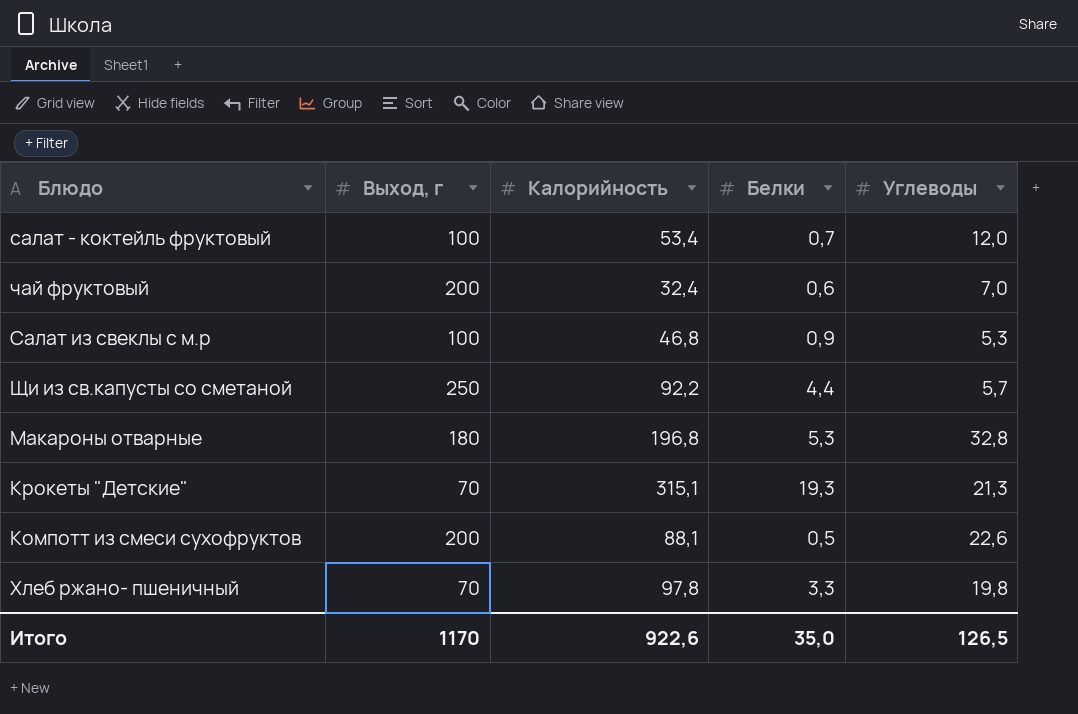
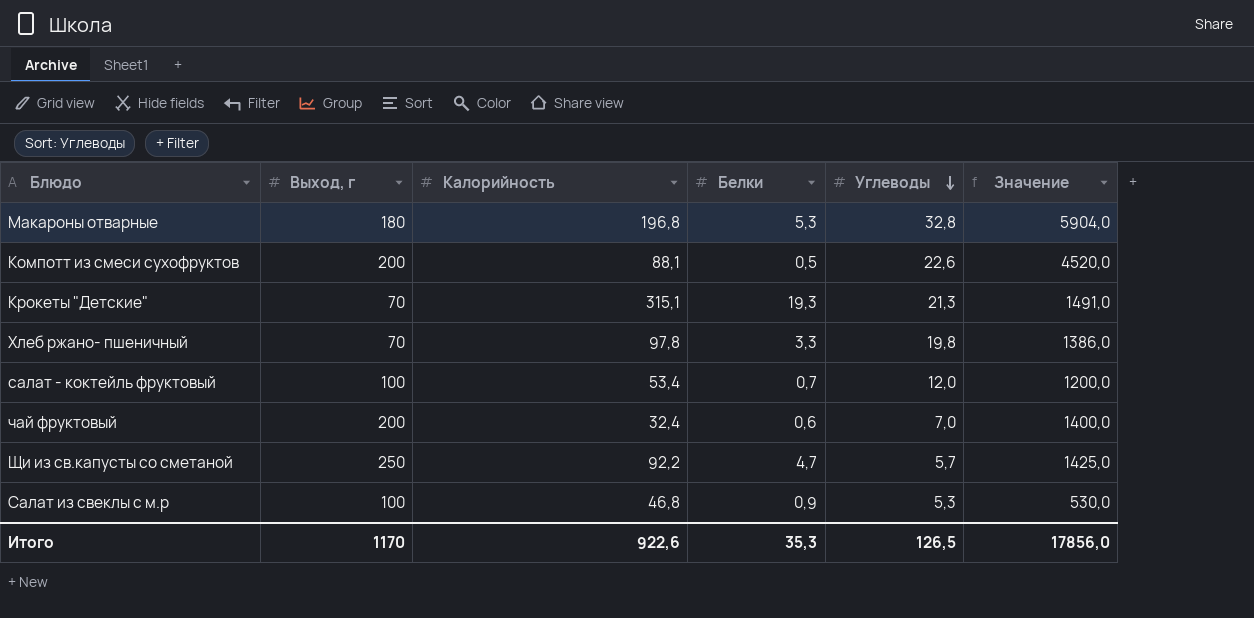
row order: none -> Углеводы descending
column Значение | formula: none -> [Выход, г] * [Углеводы]
Щи из св.капусты со сметаной | Белки: 4,4 -> 4,7
Итого | Белки: 35,0 -> 35,3

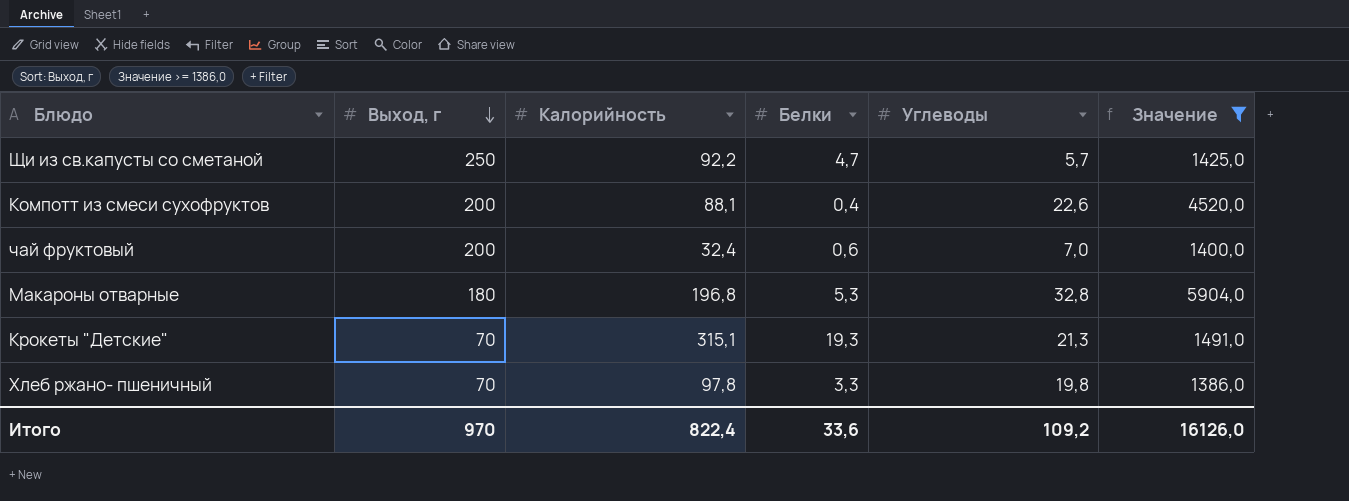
filter: none -> Значение >= 1386,0
row order: Углеводы descending -> Выход, г descending
Компотт из смеси сухофруктов | Белки: 0,5 -> 0,4
Итого | Выход, г: 1170 -> 970
Итого | Калорийность: 922,6 -> 822,4
Итого | Белки: 35,3 -> 33,6
Итого | Углеводы: 126,5 -> 109,2
Итого | Значение: 17856,0 -> 16126,0

